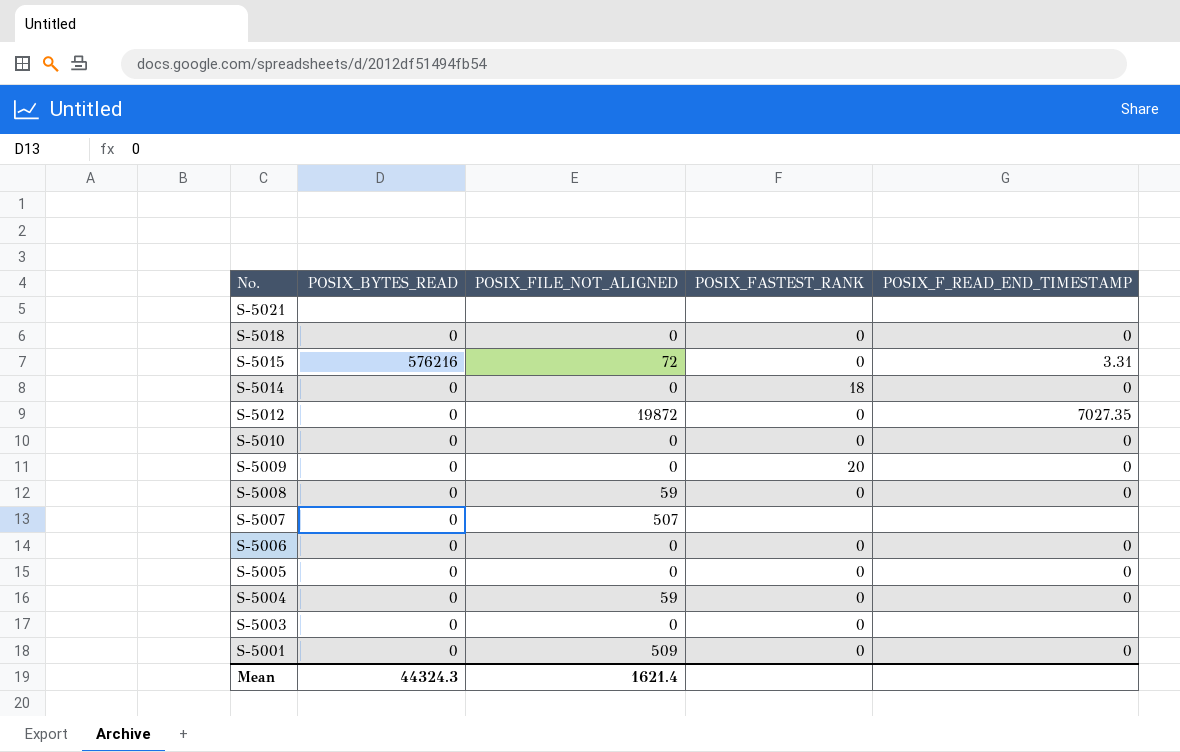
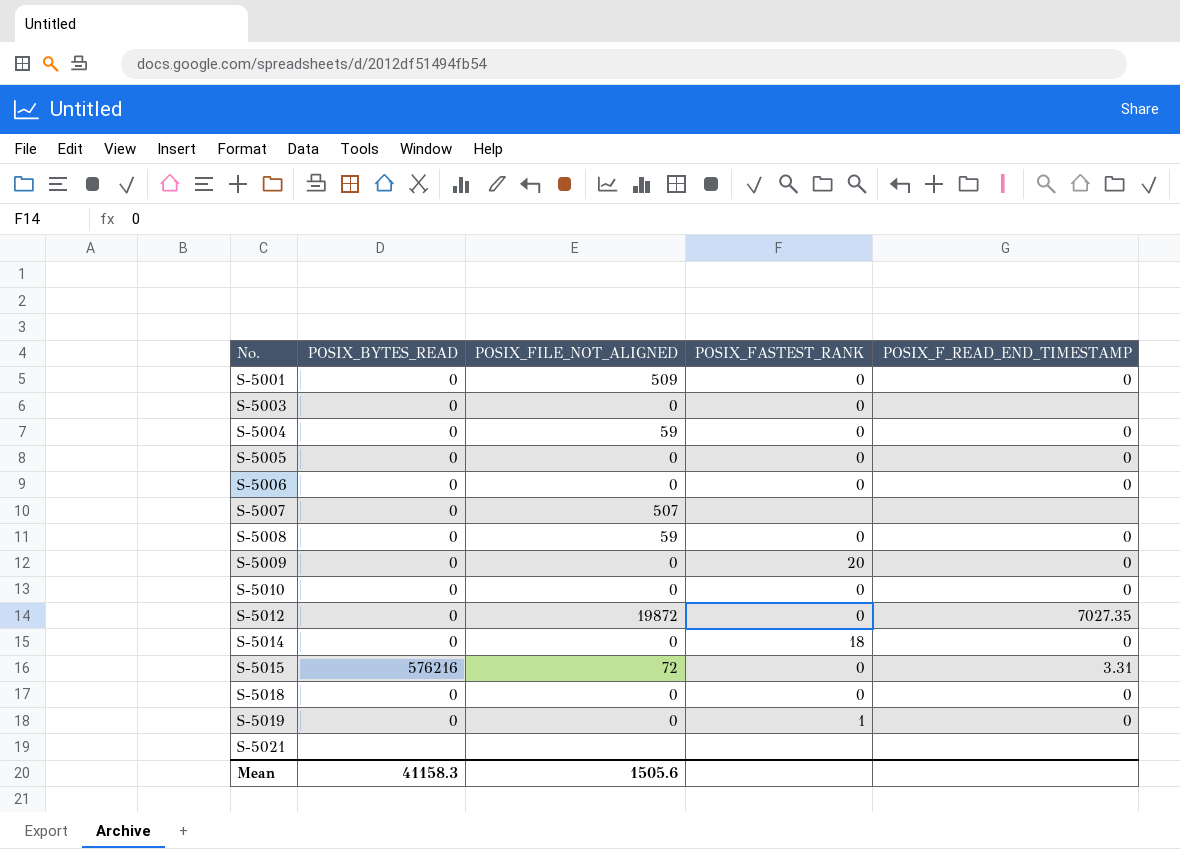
row order: No. descending -> No. ascending
row S-5019: none -> 0 | 0 | 1 | 0
Mean | POSIX_BYTES_READ: 44324.3 -> 41158.3
Mean | POSIX_FILE_NOT_ALIGNED: 1621.4 -> 1505.6

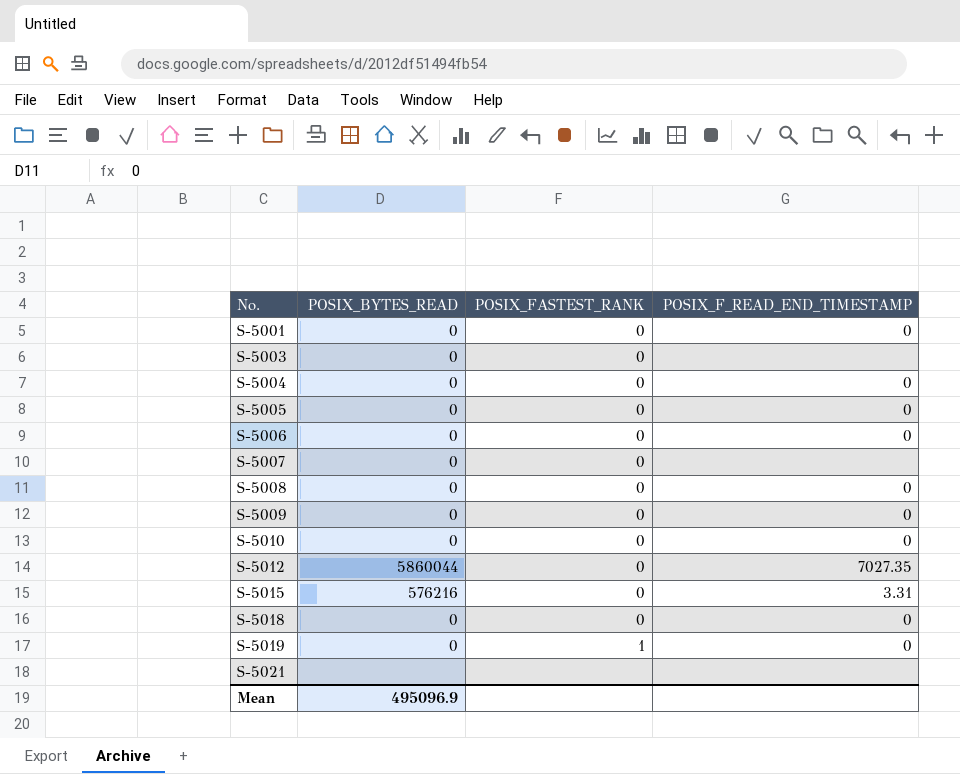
column POSIX_FILE_NOT_ALIGNED | position: 3 -> none
row S-5014: 0 | 0 | 18 | 0 -> none
S-5007 | POSIX_FASTEST_RANK: none -> 0
S-5009 | POSIX_FASTEST_RANK: 20 -> 0
S-5012 | POSIX_BYTES_READ: 0 -> 5860044
Mean | POSIX_BYTES_READ: 41158.3 -> 495096.9

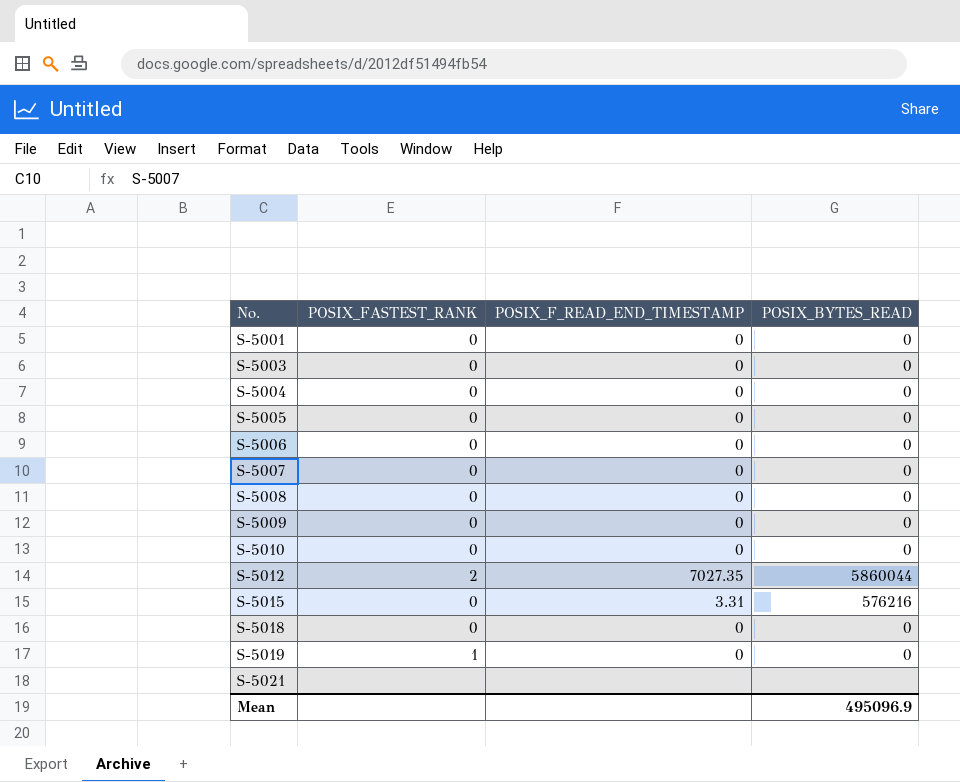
column POSIX_BYTES_READ | position: 2 -> 4
S-5003 | POSIX_F_READ_END_TIMESTAMP: none -> 0
S-5007 | POSIX_F_READ_END_TIMESTAMP: none -> 0
S-5012 | POSIX_FASTEST_RANK: 0 -> 2

